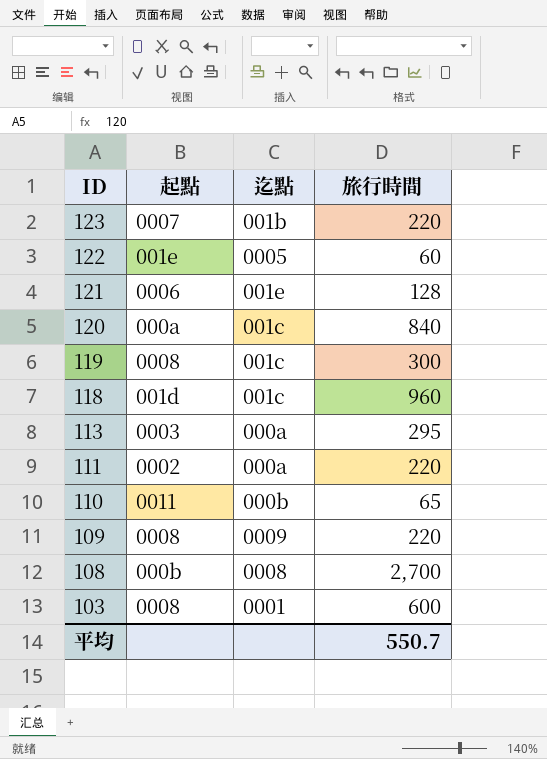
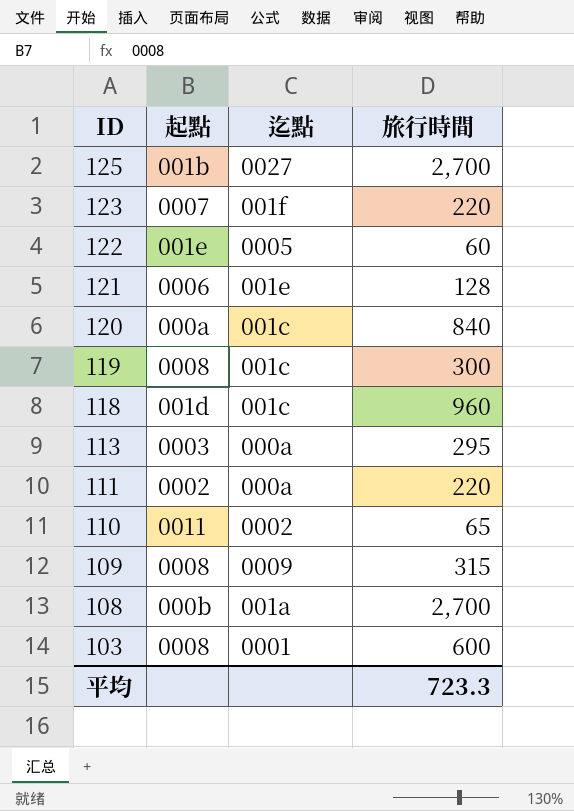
row 125: none -> 001b | 0027 | 2,700
123 | 迄點: 001b -> 001f
110 | 迄點: 000b -> 0002
109 | 旅行時間: 220 -> 315
108 | 迄點: 0008 -> 001a
平均 | 旅行時間: 550.7 -> 723.3

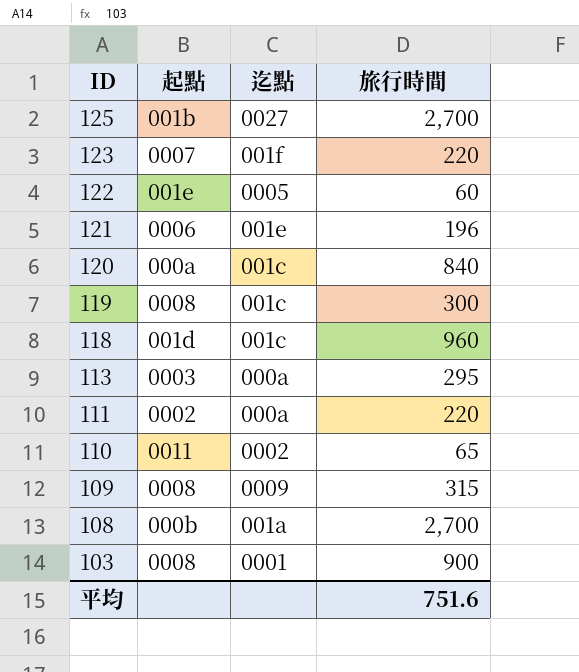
121 | 旅行時間: 128 -> 196
103 | 旅行時間: 600 -> 900
平均 | 旅行時間: 723.3 -> 751.6

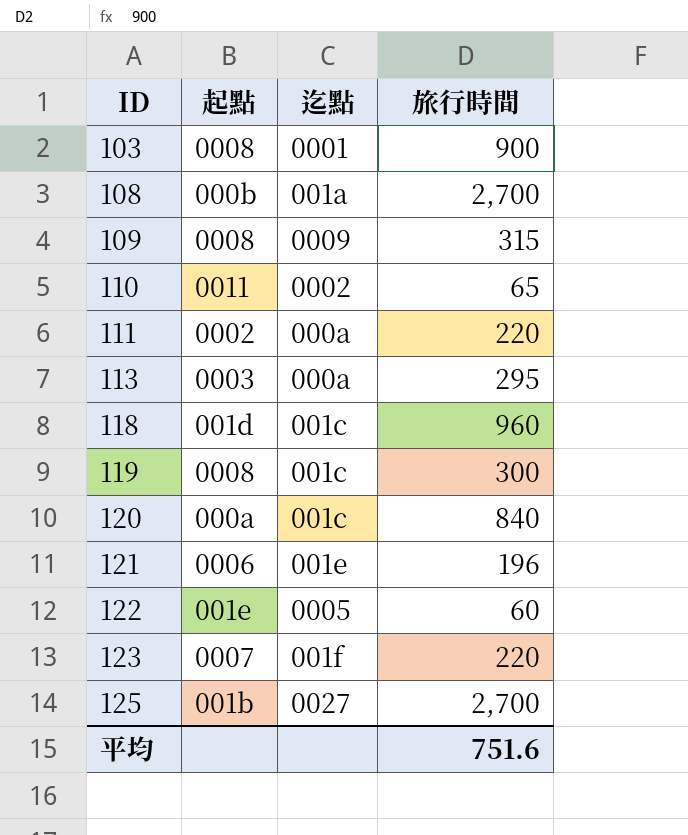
row order: ID descending -> ID ascending

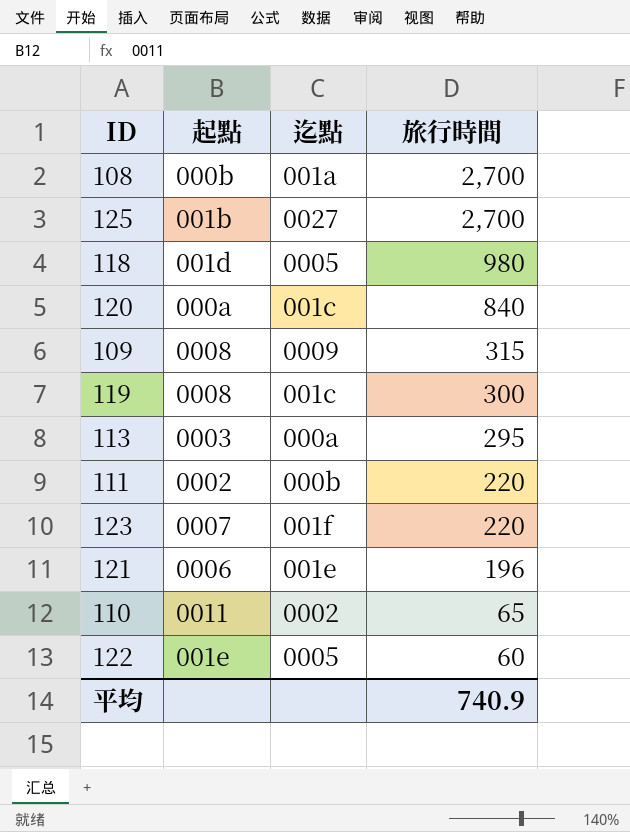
row order: ID ascending -> 旅行時間 descending
row 103: 0008 | 0001 | 900 -> none
118 | 迄點: 001c -> 0005
118 | 旅行時間: 960 -> 980
111 | 迄點: 000a -> 000b
平均 | 旅行時間: 751.6 -> 740.9

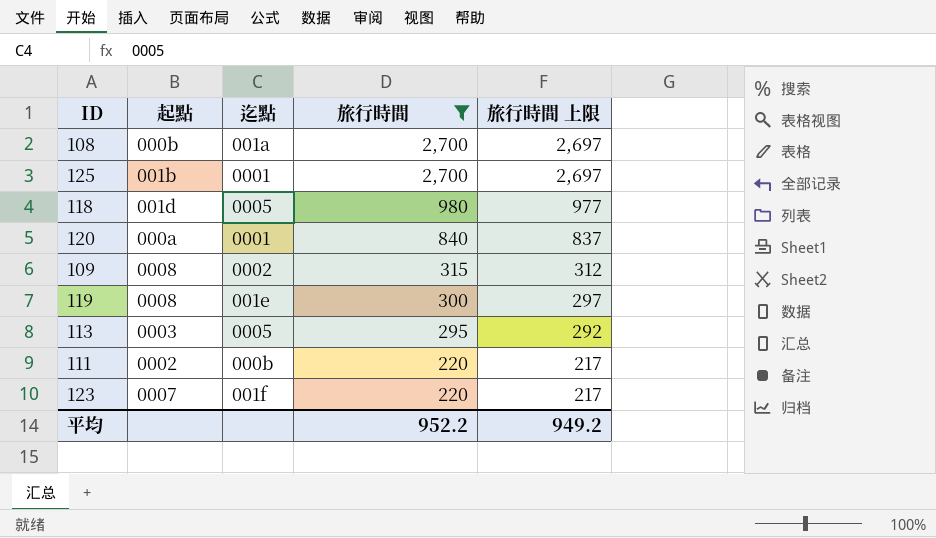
filter: none -> 旅行時間 >= 220
column 旅行時間 上限 | formula: none -> [旅行時間] - 3
125 | 迄點: 0027 -> 0001
120 | 迄點: 001c -> 0001
109 | 迄點: 0009 -> 0002
119 | 迄點: 001c -> 001e
113 | 迄點: 000a -> 0005
平均 | 旅行時間: 740.9 -> 952.2

